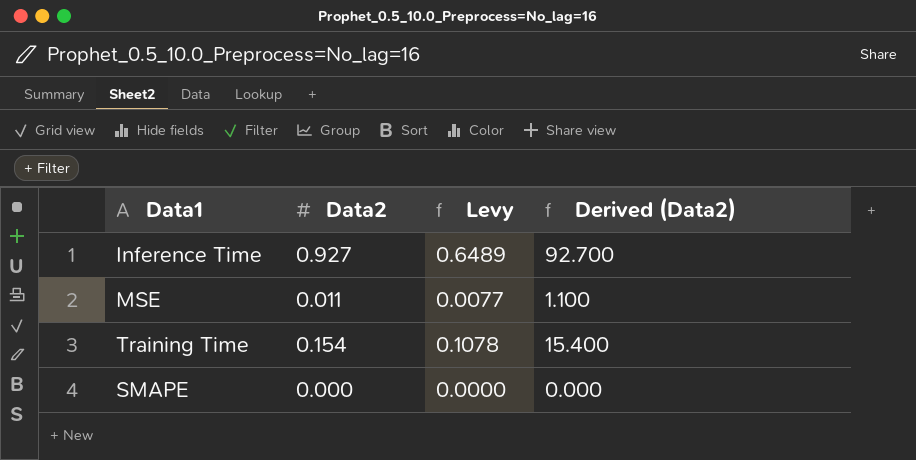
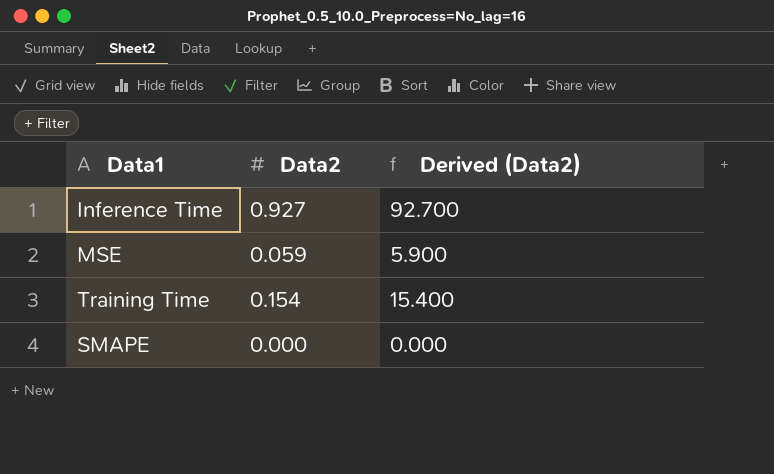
column Levy | formula: [Data2] * 0.7 -> none
MSE | Data2: 0.011 -> 0.059
MSE | Derived (Data2): 1.100 -> 5.900

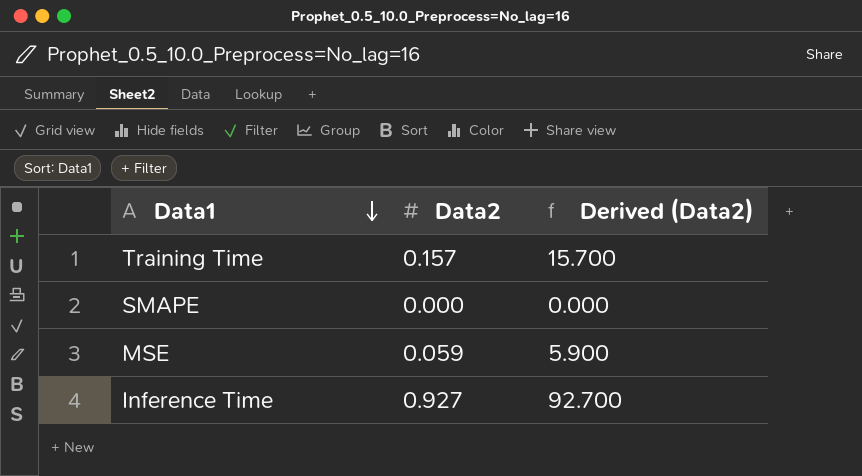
row order: none -> Data1 descending
Training Time | Data2: 0.154 -> 0.157
Training Time | Derived (Data2): 15.400 -> 15.700

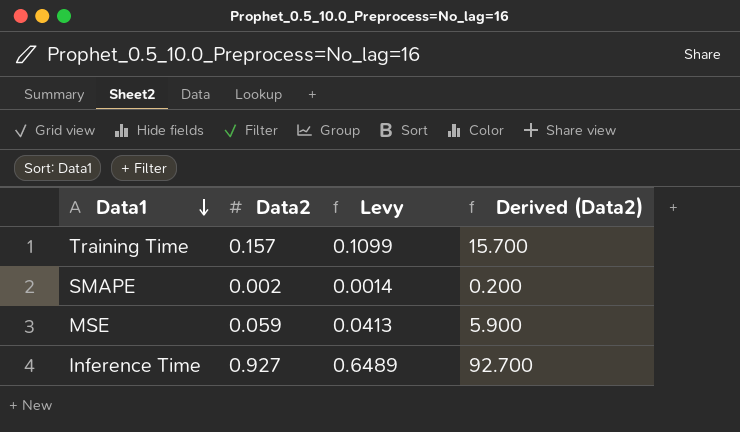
column Levy | formula: none -> [Data2] * 0.7
SMAPE | Data2: 0.000 -> 0.002
SMAPE | Derived (Data2): 0.000 -> 0.200

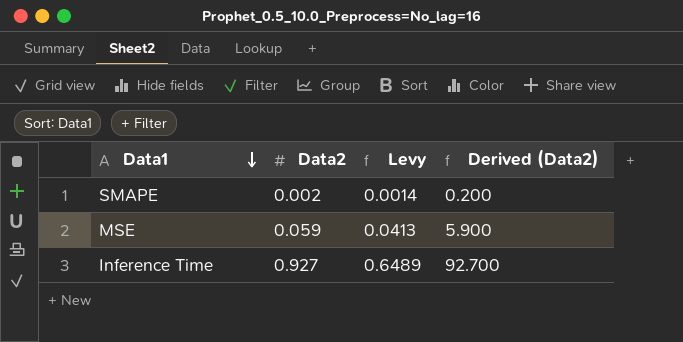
row Training Time: 0.157 | 0.1099 | 15.700 -> none

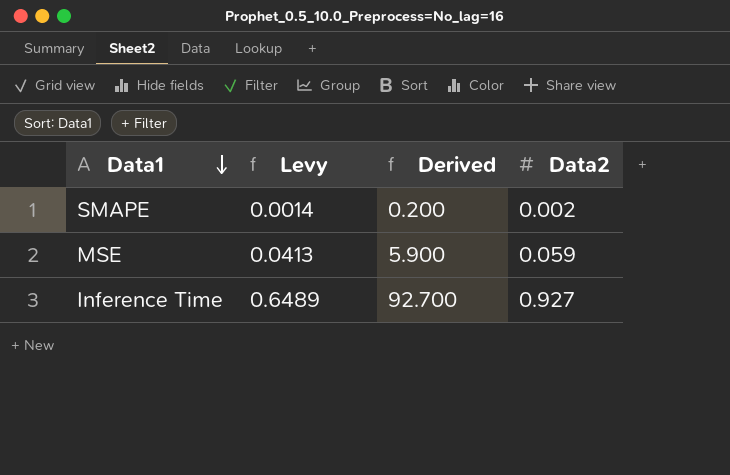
column name: Derived (Data2) -> Derived
column Data2 | position: 2 -> 4

